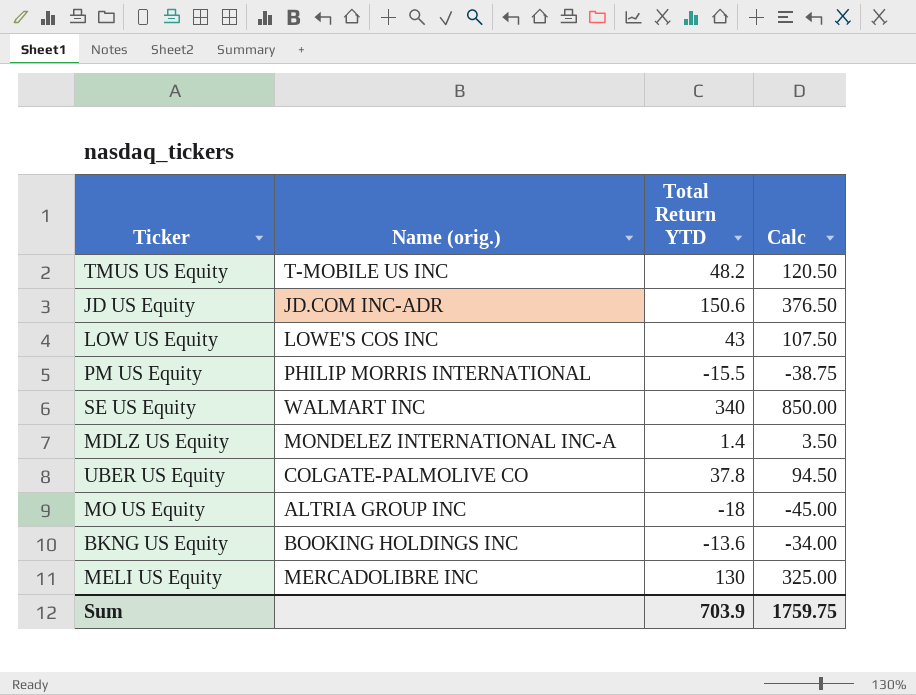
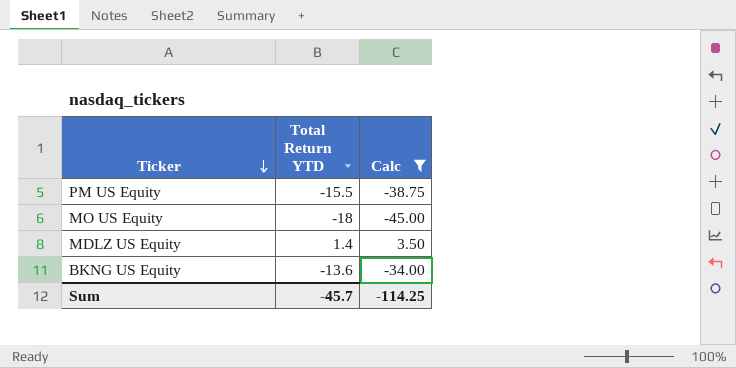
filter: none -> Calc <= 3.50
row order: none -> Ticker descending
column Name (orig.) | position: 2 -> none
Sum | Total Return YTD: 703.9 -> -45.7
Sum | Calc: 1759.75 -> -114.25

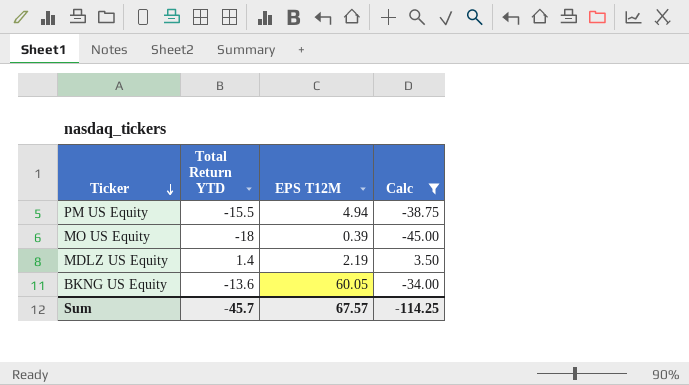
column EPS T12M | position: none -> 3

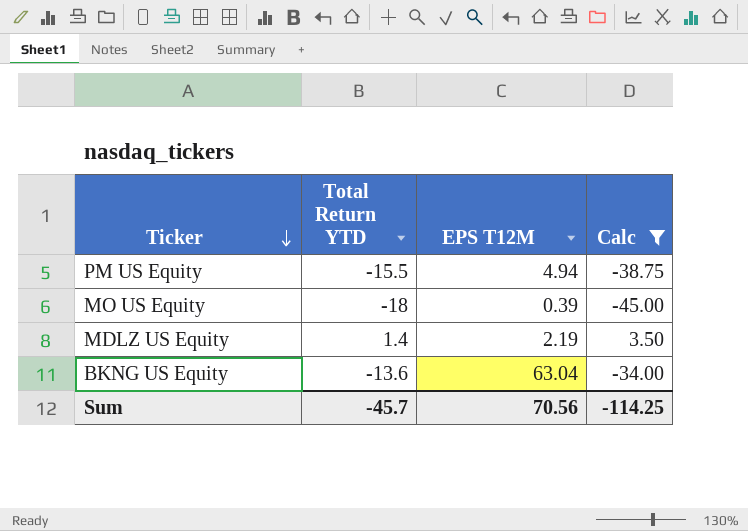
BKNG US Equity | EPS T12M: 60.05 -> 63.04
Sum | EPS T12M: 67.57 -> 70.56

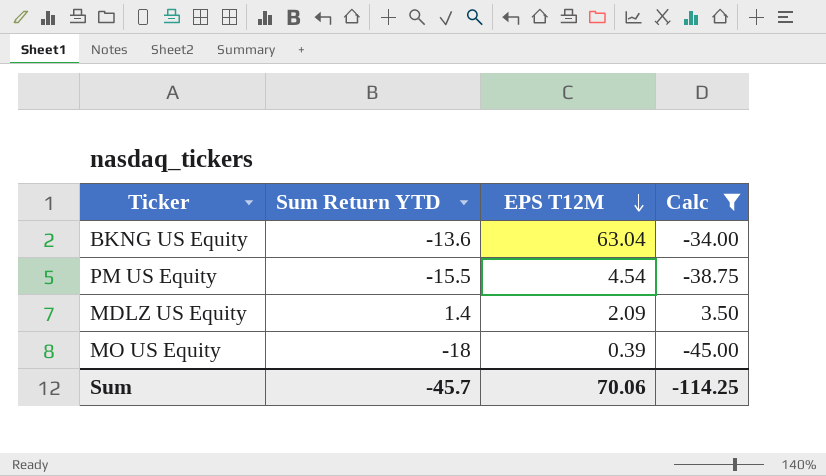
row order: Ticker descending -> EPS T12M descending
column name: Total Return YTD -> Sum Return YTD
PM US Equity | EPS T12M: 4.94 -> 4.54
MDLZ US Equity | EPS T12M: 2.19 -> 2.09
Sum | EPS T12M: 70.56 -> 70.06

